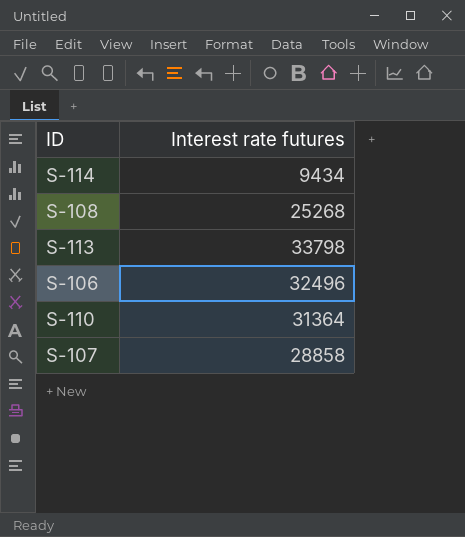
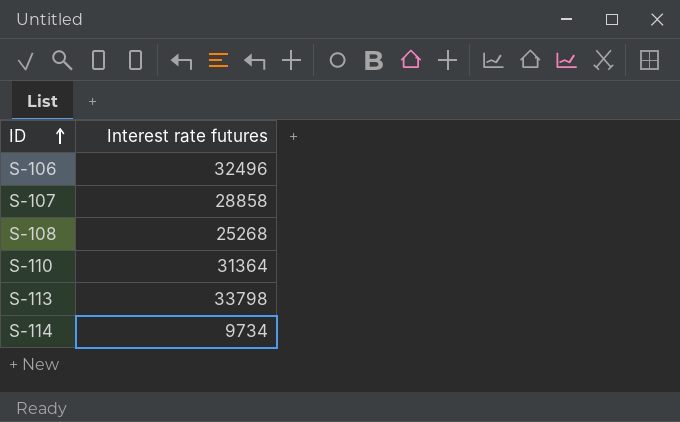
row order: none -> ID ascending
S-114 | Interest rate futures: 9434 -> 9734

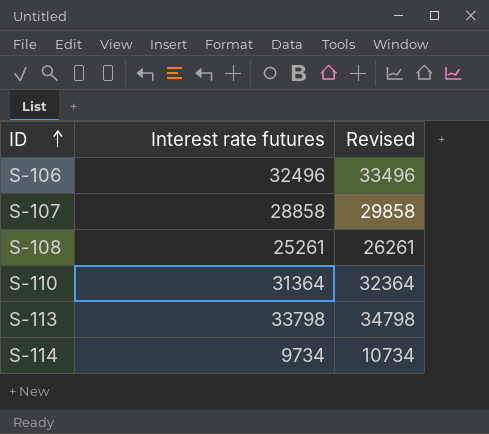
column Revised | formula: none -> [Interest rate futures] + 1000
S-108 | Interest rate futures: 25268 -> 25261

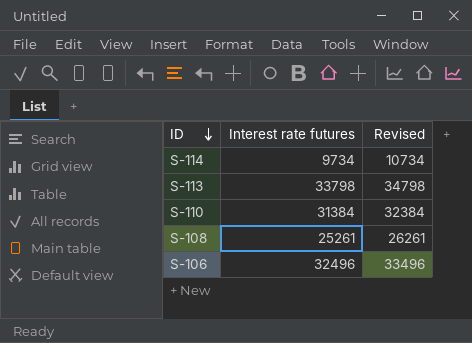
row order: ID ascending -> ID descending
row S-107: 28858 | 29858 -> none
S-110 | Interest rate futures: 31364 -> 31384
S-110 | Revised: 32364 -> 32384

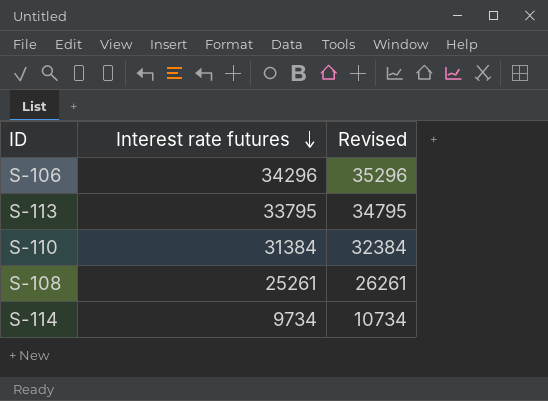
row order: ID descending -> Interest rate futures descending
S-106 | Interest rate futures: 32496 -> 34296
S-106 | Revised: 33496 -> 35296
S-113 | Interest rate futures: 33798 -> 33795
S-113 | Revised: 34798 -> 34795

